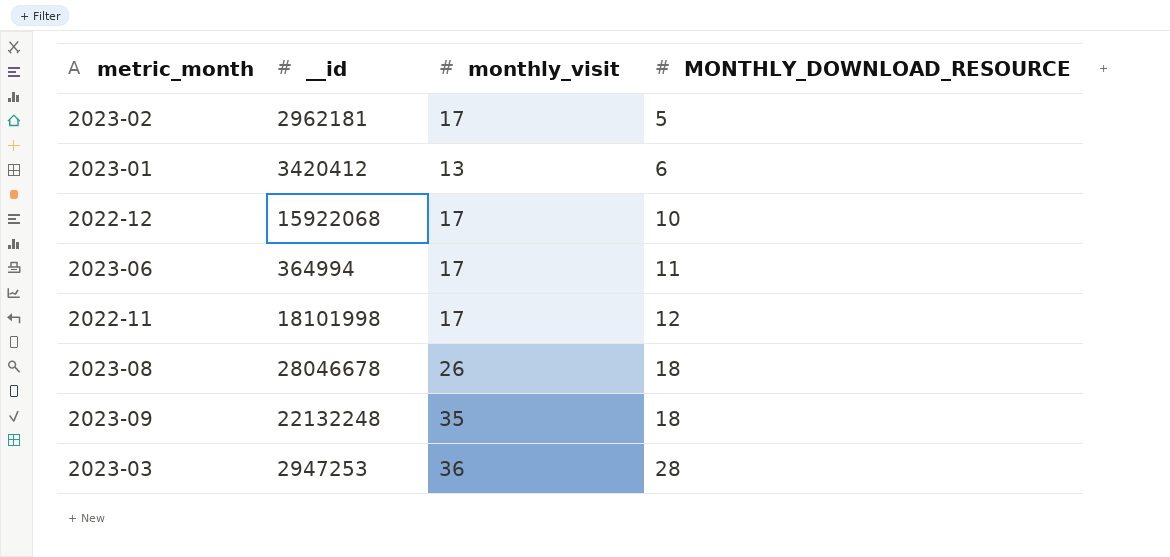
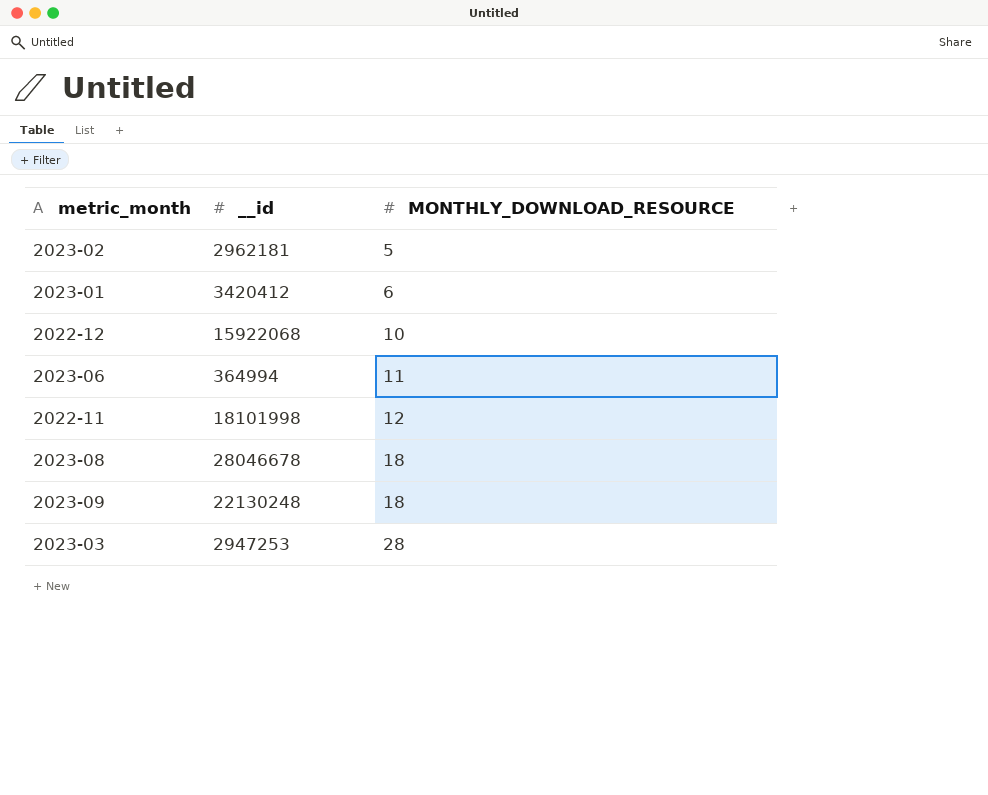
column monthly_visit | position: 3 -> none
2023-09 | __id: 22132248 -> 22130248

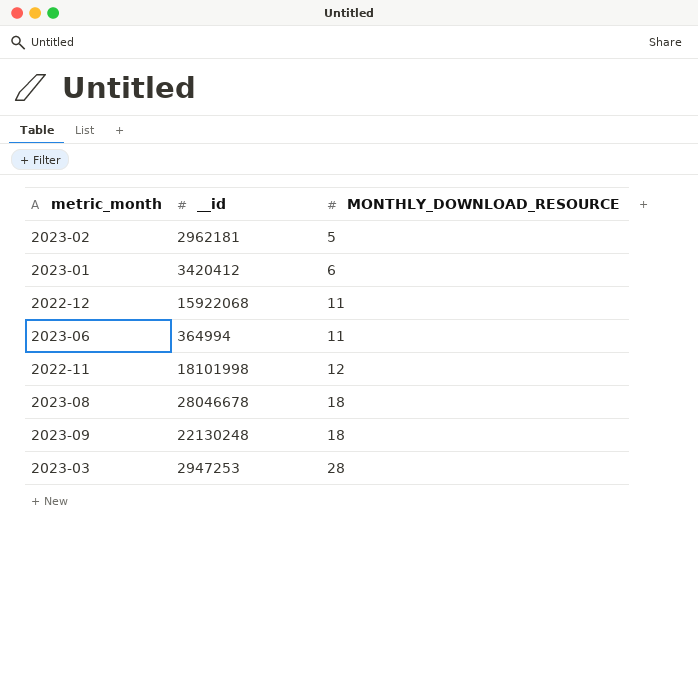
2022-12 | MONTHLY_DOWNLOAD_RESOURCE: 10 -> 11

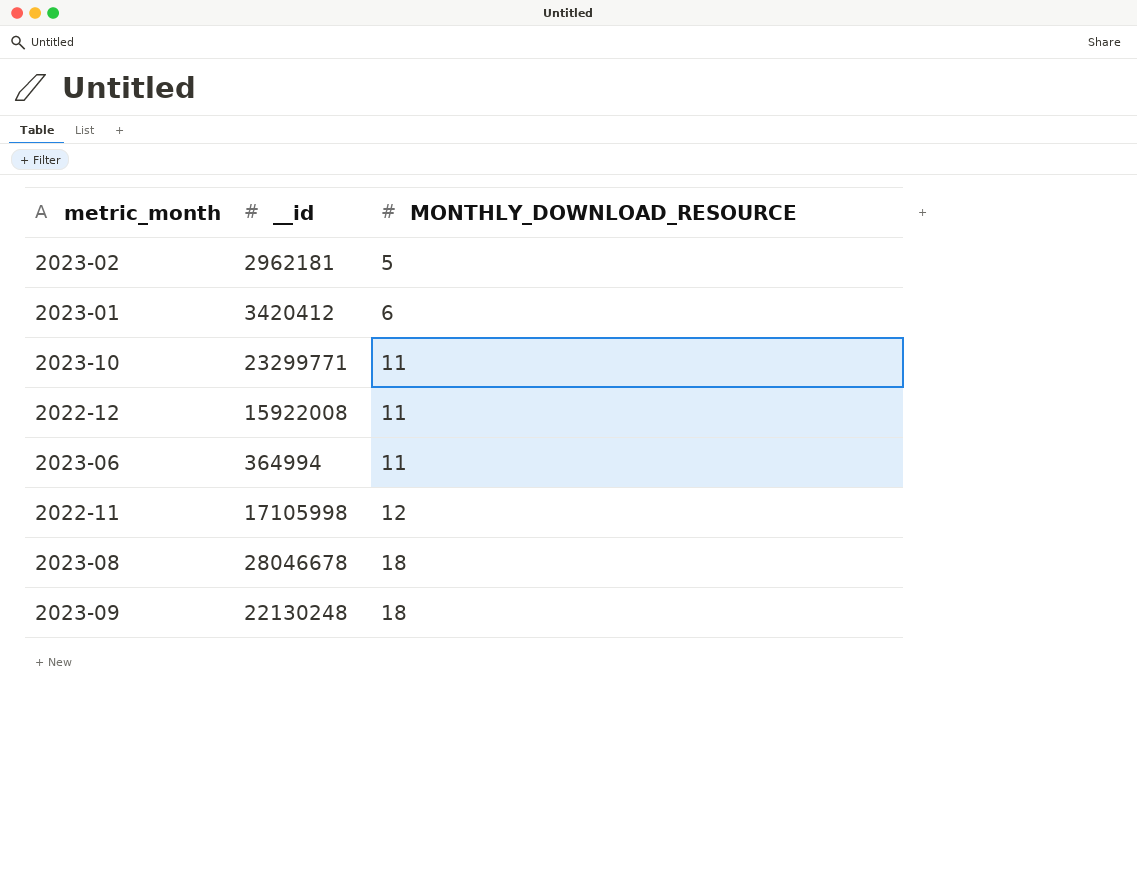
row 2023-03: 2947253 | 28 -> none
row 2023-10: none -> 23299771 | 11
2022-12 | __id: 15922068 -> 15922008
2022-11 | __id: 18101998 -> 17105998

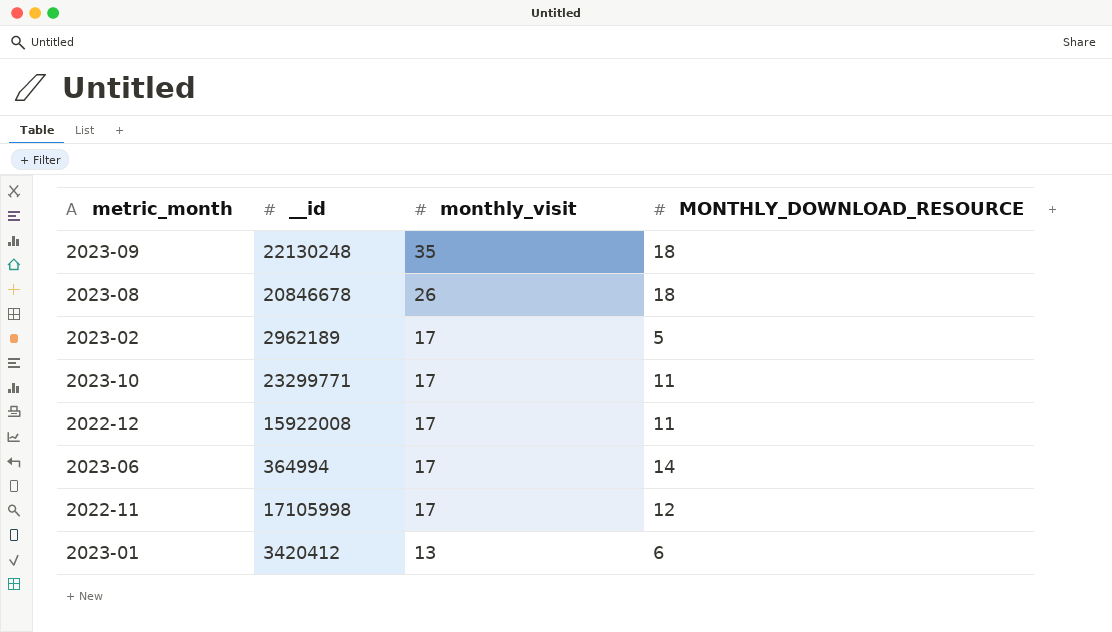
row order: MONTHLY_DOWNLOAD_RESOURCE ascending -> monthly_visit descending
column monthly_visit | position: none -> 3
2023-08 | __id: 28046678 -> 20846678
2023-02 | __id: 2962181 -> 2962189
2023-06 | MONTHLY_DOWNLOAD_RESOURCE: 11 -> 14

